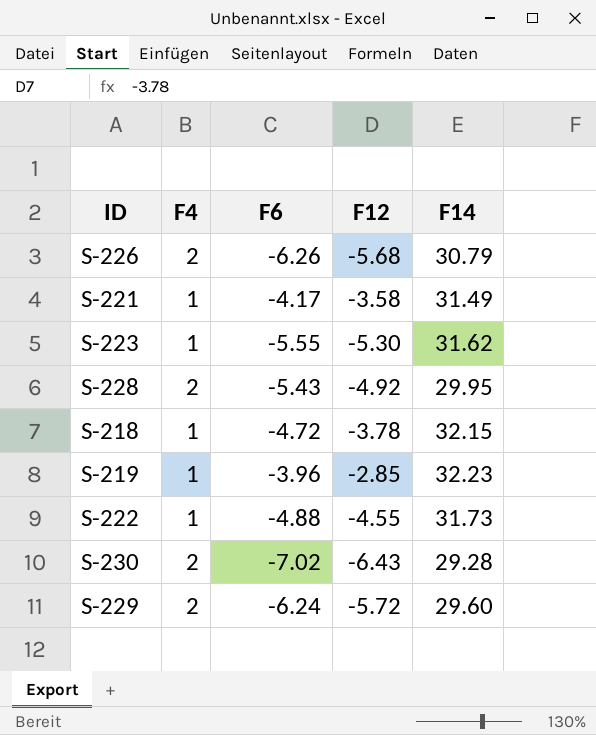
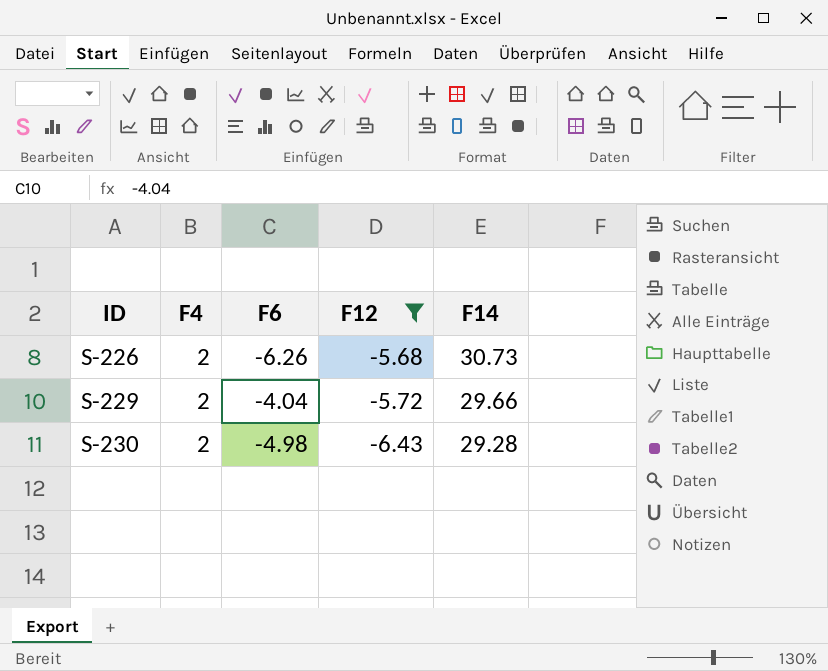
filter: none -> F12 <= -5.68
row order: none -> ID ascending
S-226 | F14: 30.79 -> 30.73
S-229 | F6: -6.24 -> -4.04
S-229 | F14: 29.60 -> 29.66
S-230 | F6: -7.02 -> -4.98

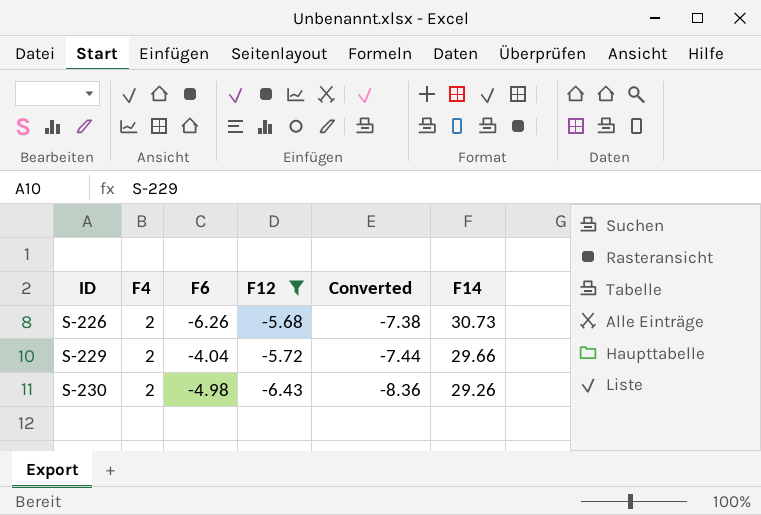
column Converted | formula: none -> [F12] * 1.3
S-230 | F14: 29.28 -> 29.26

